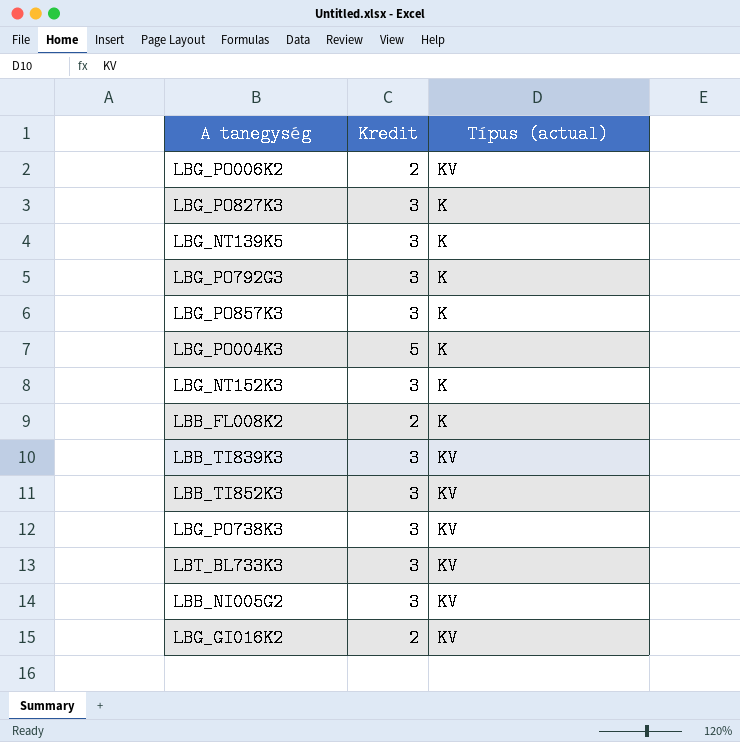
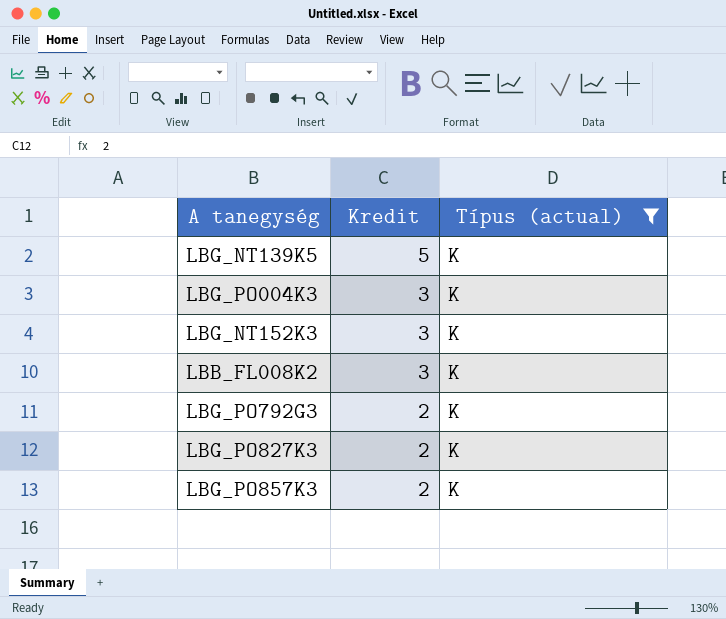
filter: none -> Típus (actual) = K
row order: none -> Kredit descending
LBG_NT139K5 | Kredit: 3 -> 5
LBG_PO004K3 | Kredit: 5 -> 3
LBB_FL008K2 | Kredit: 2 -> 3
LBG_PO792G3 | Kredit: 3 -> 2
LBG_PO827K3 | Kredit: 3 -> 2
LBG_PO857K3 | Kredit: 3 -> 2

